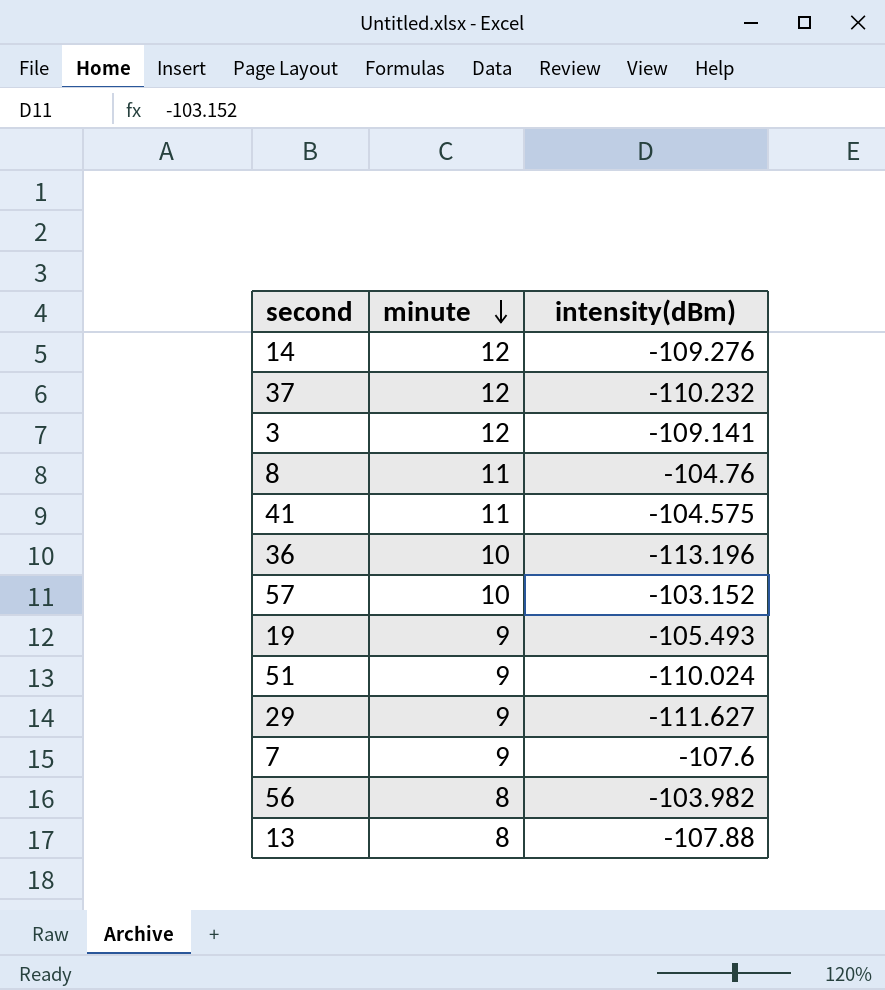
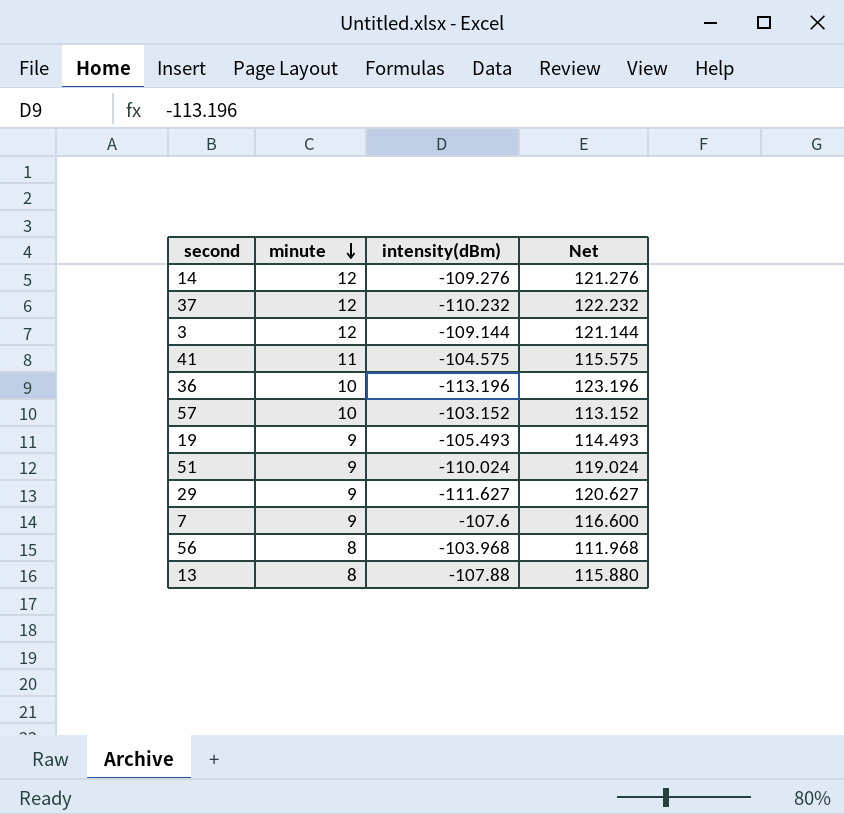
column Net | formula: none -> [minute] - [intensity(dBm)]
row 8: 11 | -104.76 -> none
3 | intensity(dBm): -109.141 -> -109.144
56 | intensity(dBm): -103.982 -> -103.968

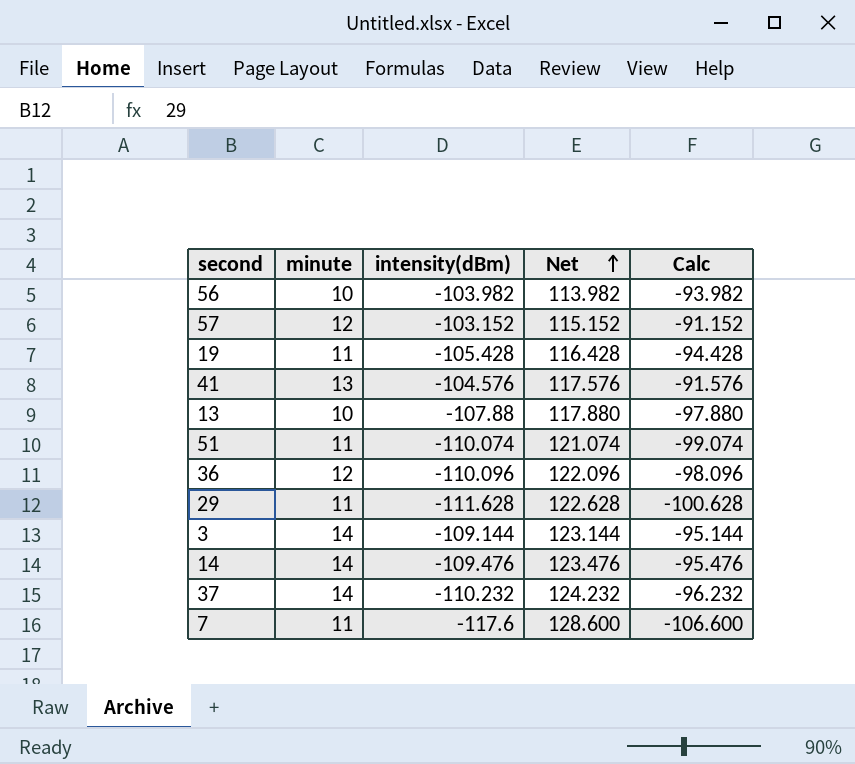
row order: minute descending -> Net ascending
column Calc | formula: none -> [minute] + [intensity(dBm)]
56 | minute: 8 -> 10
56 | intensity(dBm): -103.968 -> -103.982
56 | Net: 111.968 -> 113.982
57 | minute: 10 -> 12
57 | Net: 113.152 -> 115.152
19 | minute: 9 -> 11
19 | intensity(dBm): -105.493 -> -105.428
19 | Net: 114.493 -> 116.428
41 | minute: 11 -> 13
41 | intensity(dBm): -104.575 -> -104.576
41 | Net: 115.575 -> 117.576
13 | minute: 8 -> 10
13 | Net: 115.880 -> 117.880
51 | minute: 9 -> 11
51 | intensity(dBm): -110.024 -> -110.074
51 | Net: 119.024 -> 121.074
36 | minute: 10 -> 12
36 | intensity(dBm): -113.196 -> -110.096
36 | Net: 123.196 -> 122.096
29 | minute: 9 -> 11
29 | intensity(dBm): -111.627 -> -111.628
29 | Net: 120.627 -> 122.628
3 | minute: 12 -> 14
3 | Net: 121.144 -> 123.144
14 | minute: 12 -> 14
14 | intensity(dBm): -109.276 -> -109.476
14 | Net: 121.276 -> 123.476
37 | minute: 12 -> 14
37 | Net: 122.232 -> 124.232
7 | minute: 9 -> 11
7 | intensity(dBm): -107.6 -> -117.6
7 | Net: 116.600 -> 128.600

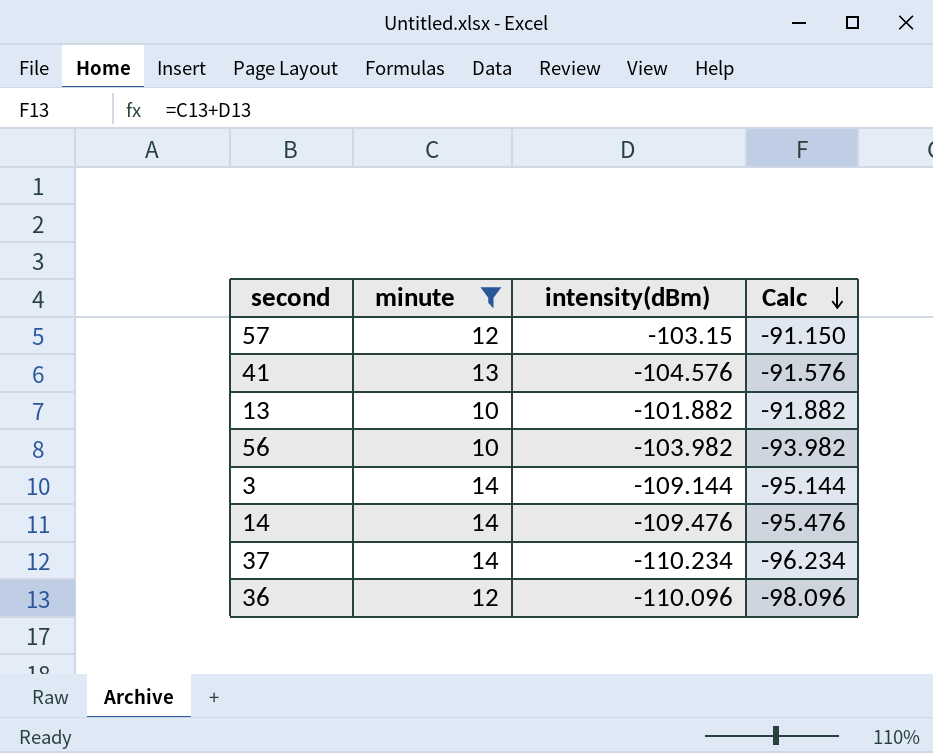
filter: none -> minute != 11
row order: Net ascending -> Calc descending
column Net | formula: [minute] - [intensity(dBm)] -> none
57 | intensity(dBm): -103.152 -> -103.15
57 | Calc: -91.152 -> -91.150
13 | intensity(dBm): -107.88 -> -101.882
13 | Calc: -97.880 -> -91.882
37 | intensity(dBm): -110.232 -> -110.234
37 | Calc: -96.232 -> -96.234

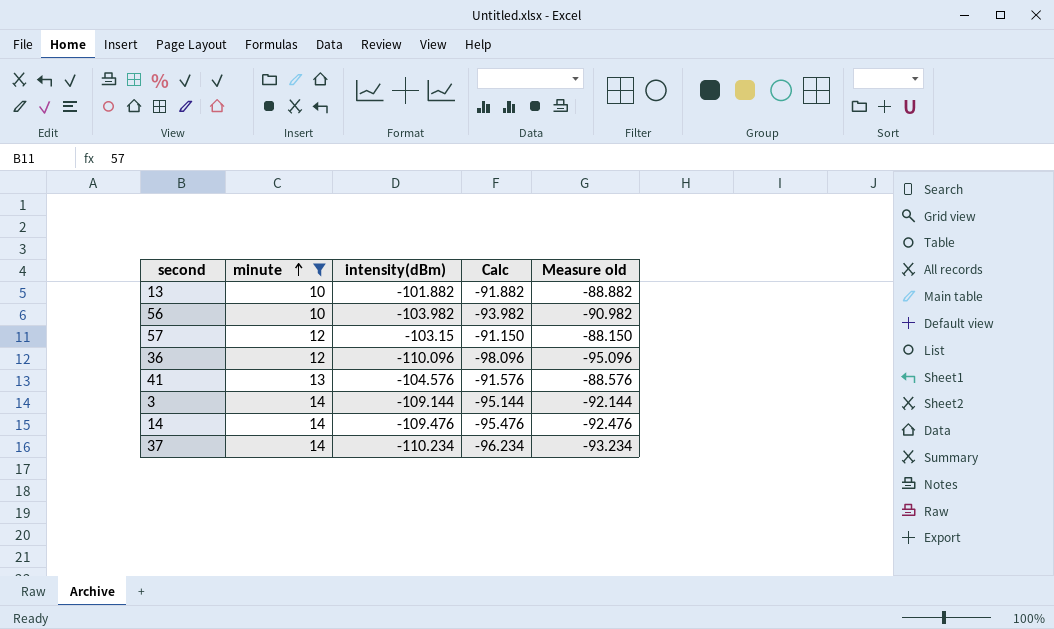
row order: Calc descending -> minute ascending
column Measure old | formula: none -> [Calc] + 3

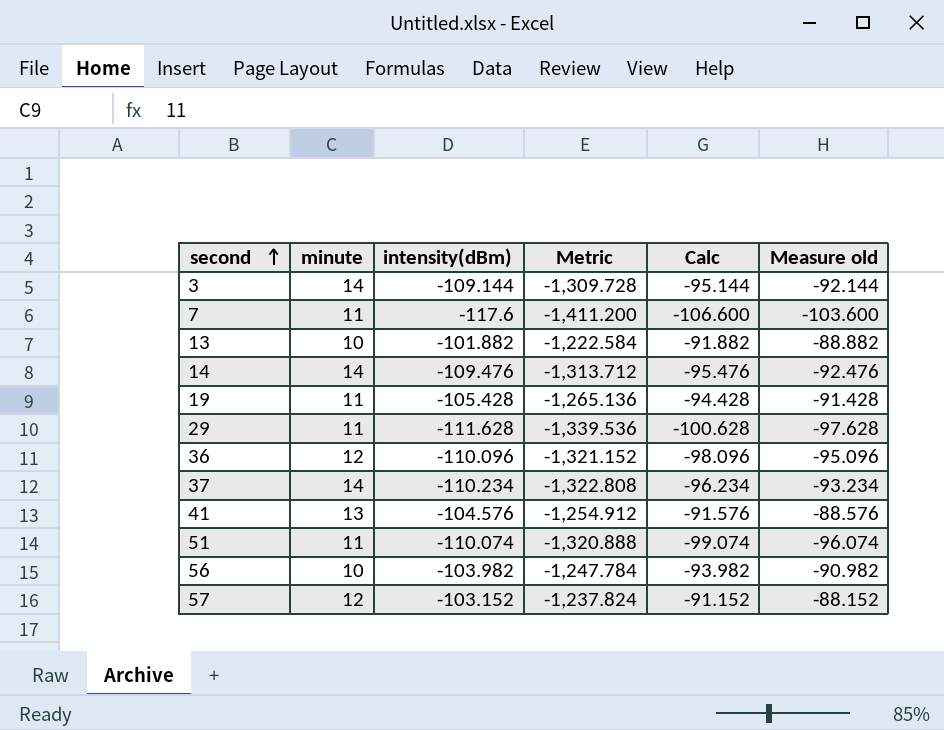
filter: minute != 11 -> none
row order: minute ascending -> second ascending
column Metric | formula: none -> [intensity(dBm)] * 12
57 | intensity(dBm): -103.15 -> -103.152
57 | Calc: -91.150 -> -91.152
57 | Measure old: -88.150 -> -88.152

